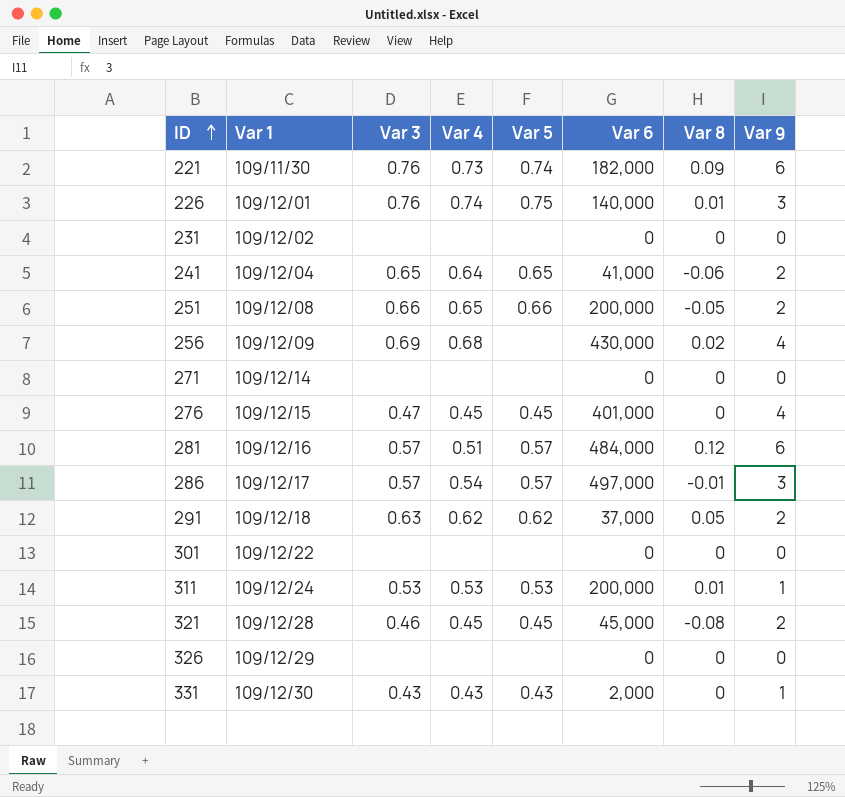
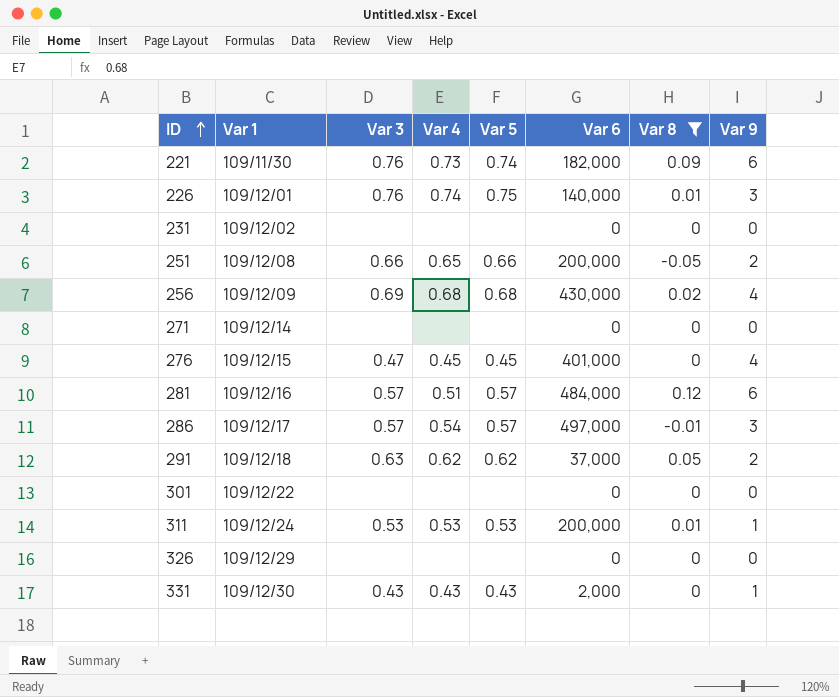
filter: none -> Var 8 >= -0.05
256 | Var 5: none -> 0.68

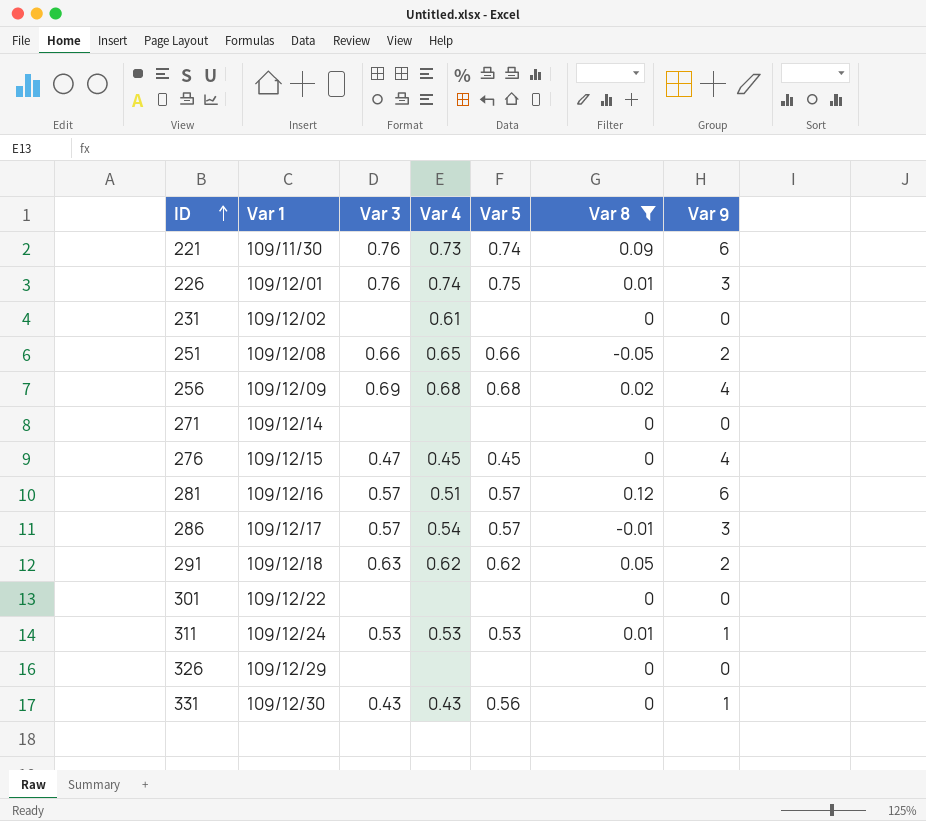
column Var 6 | position: 6 -> none
231 | Var 4: none -> 0.61
331 | Var 5: 0.43 -> 0.56

